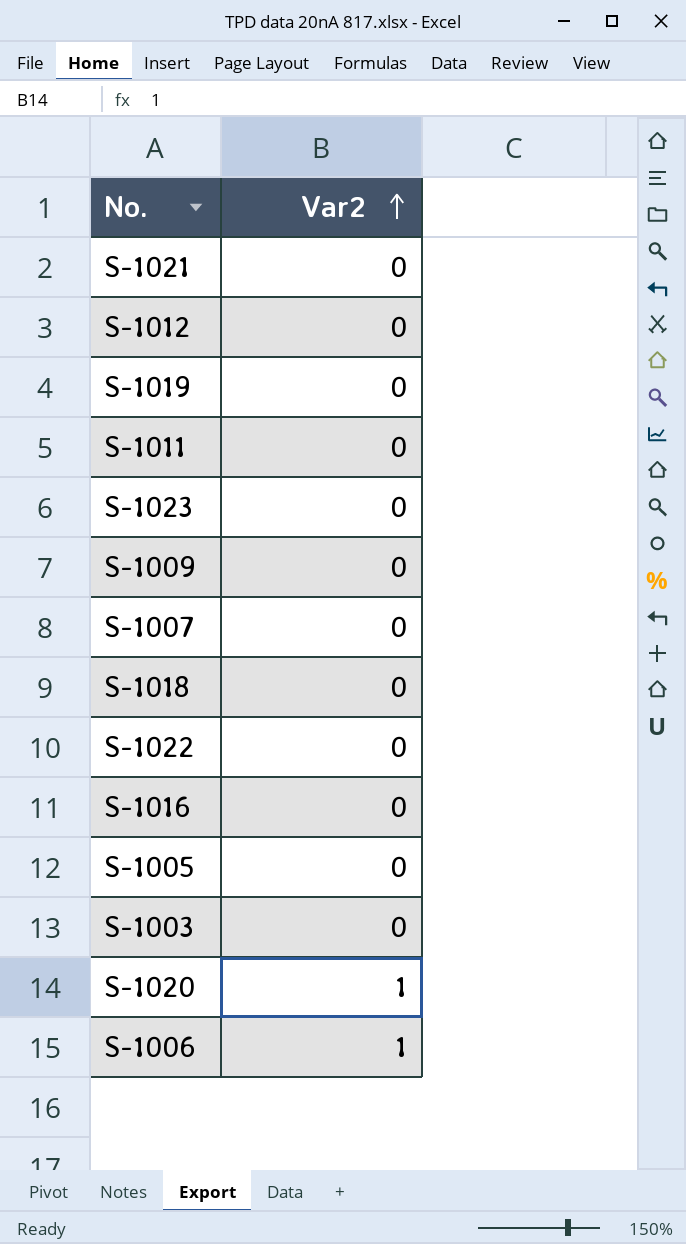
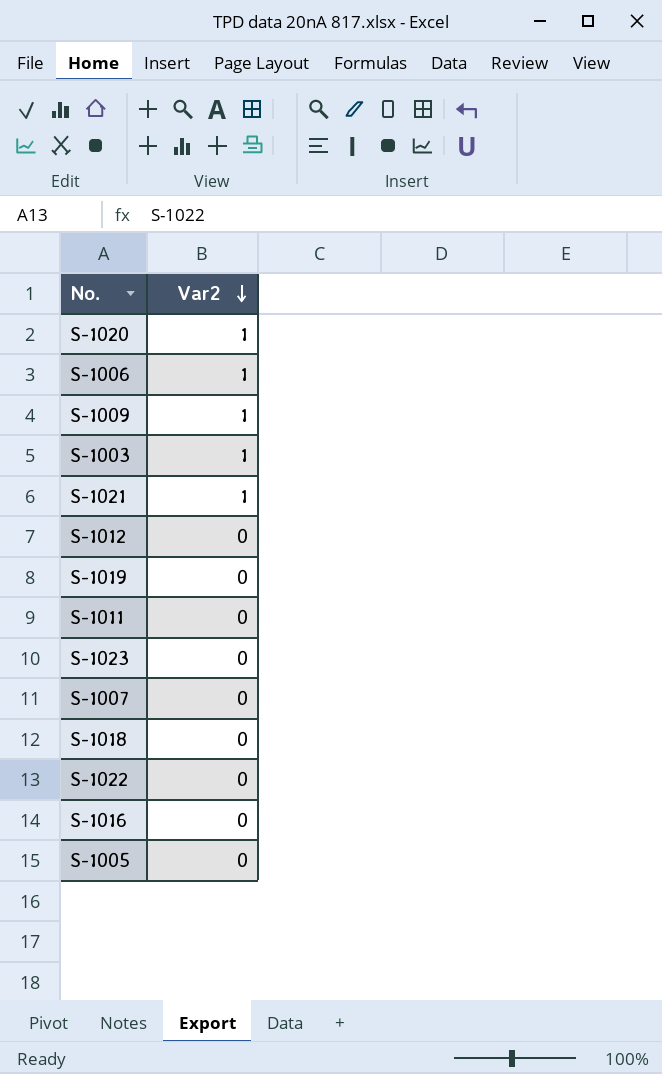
row order: Var2 ascending -> Var2 descending
S-1009 | Var2: 0 -> 1
S-1003 | Var2: 0 -> 1
S-1021 | Var2: 0 -> 1

